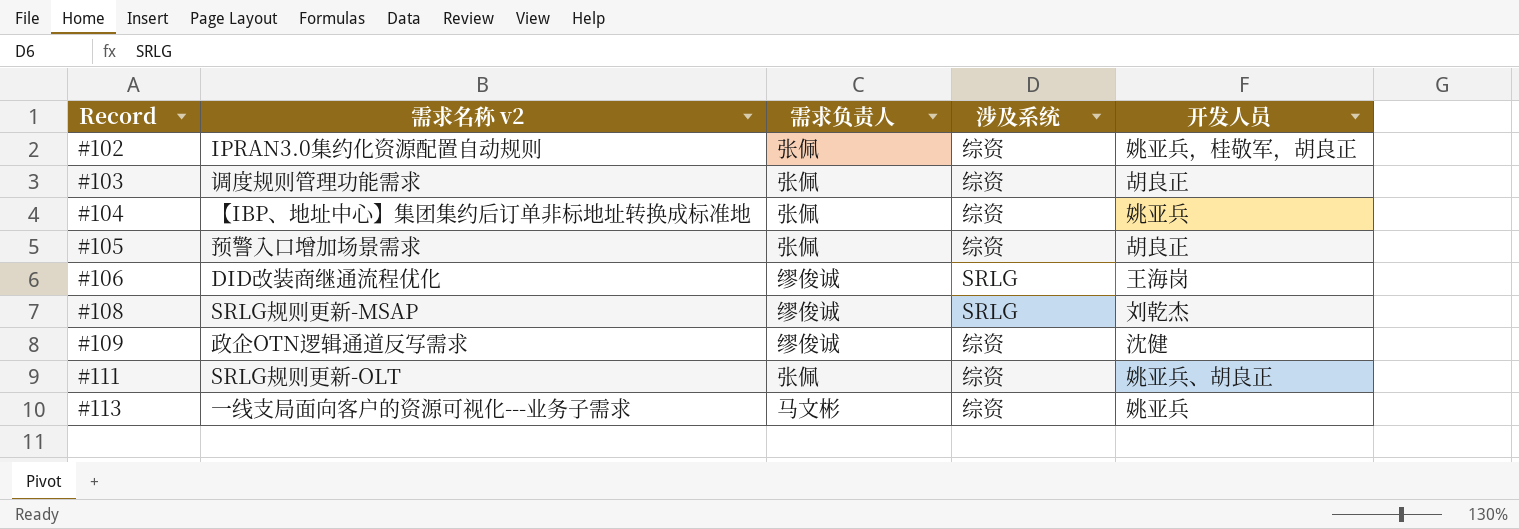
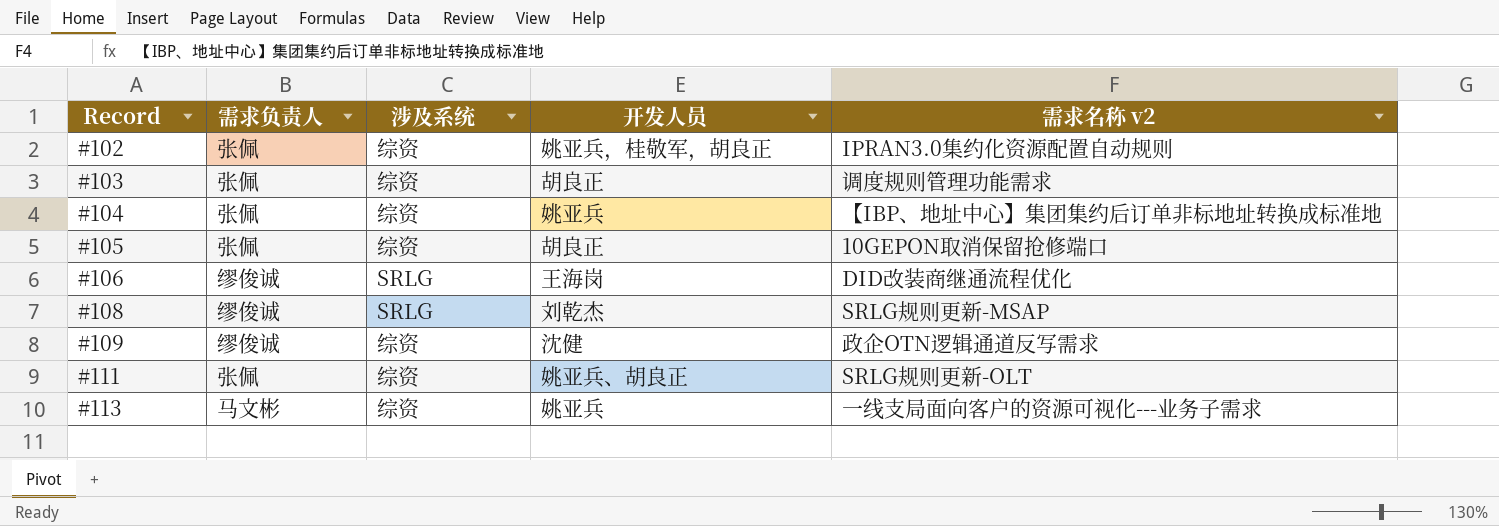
column 需求名称 v2 | position: 2 -> 5
#105 | 需求名称 v2: 预警入口增加场景需求 -> 10GEPON取消保留抢修端口

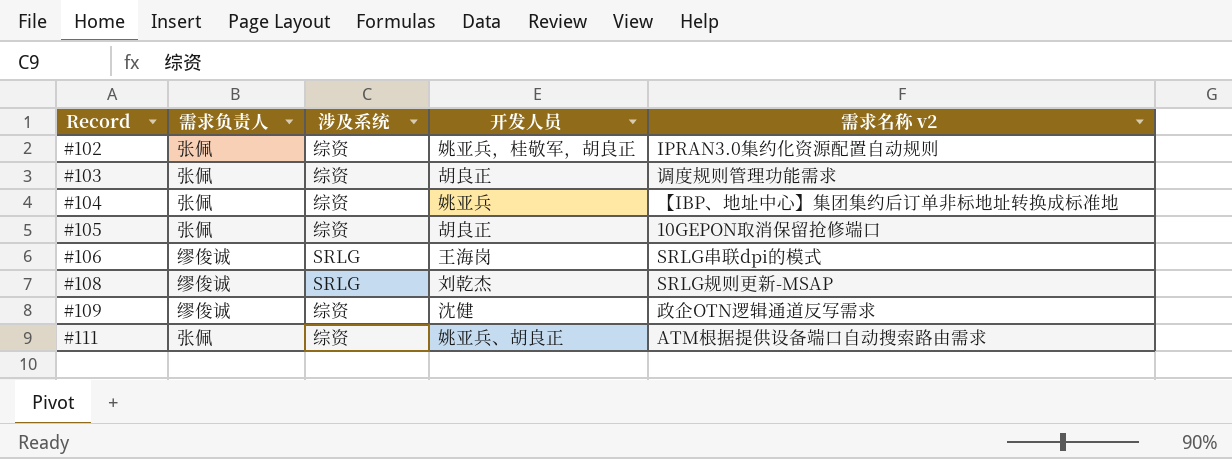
row #113: 马文彬 | 综资 | 姚亚兵 | 一线支局面向客户的资源可视化---业务子需求 -> none
#106 | 需求名称 v2: DID改装商继通流程优化 -> SRLG串联dpi的模式
#111 | 需求名称 v2: SRLG规则更新-OLT -> ATM根据提供设备端口自动搜索路由需求

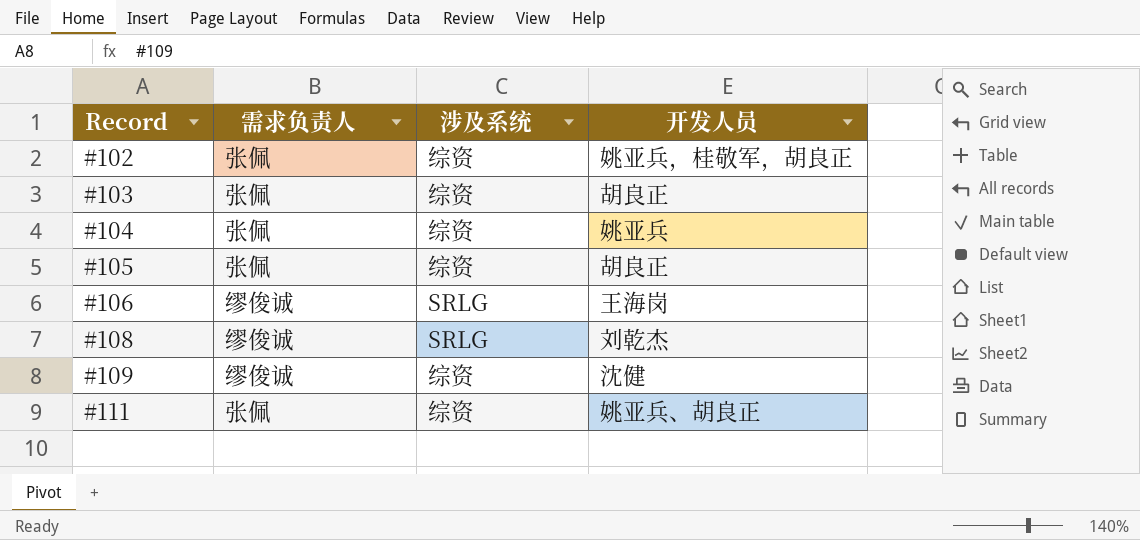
column 需求名称 v2 | position: 5 -> none

